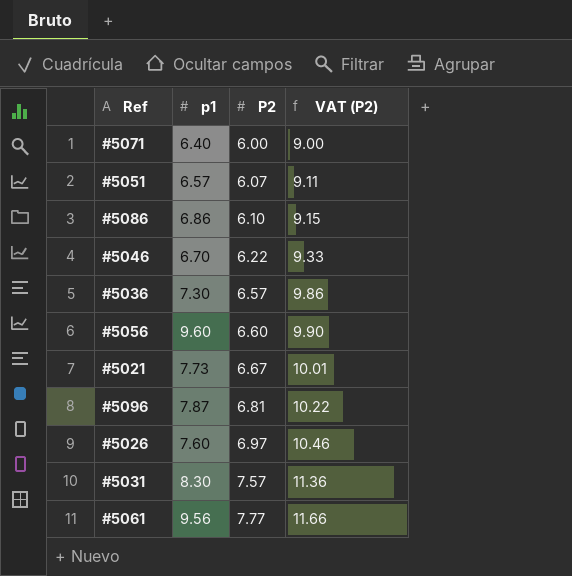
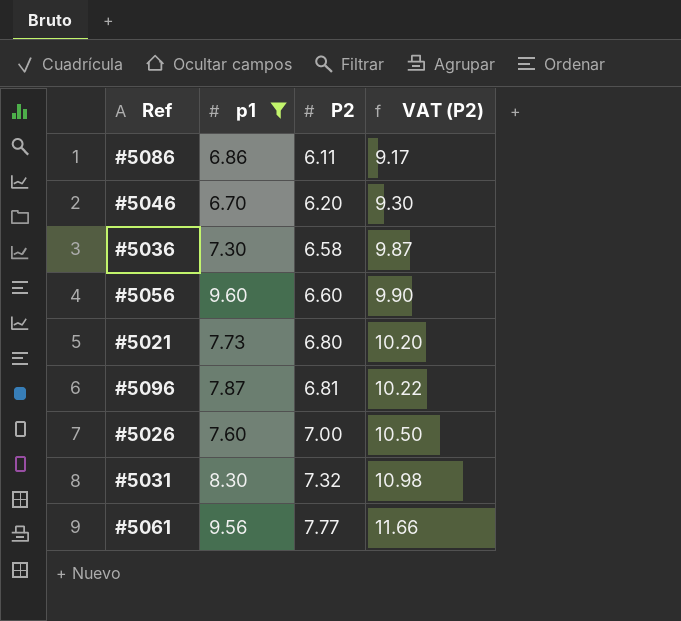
filter: none -> p1 >= 6.70
#5086 | P2: 6.10 -> 6.11
#5086 | VAT (P2): 9.15 -> 9.17
#5046 | P2: 6.22 -> 6.20
#5046 | VAT (P2): 9.33 -> 9.30
#5036 | P2: 6.57 -> 6.58
#5036 | VAT (P2): 9.86 -> 9.87
#5021 | P2: 6.67 -> 6.80
#5021 | VAT (P2): 10.01 -> 10.20
#5026 | P2: 6.97 -> 7.00
#5026 | VAT (P2): 10.46 -> 10.50
#5031 | P2: 7.57 -> 7.32
#5031 | VAT (P2): 11.36 -> 10.98

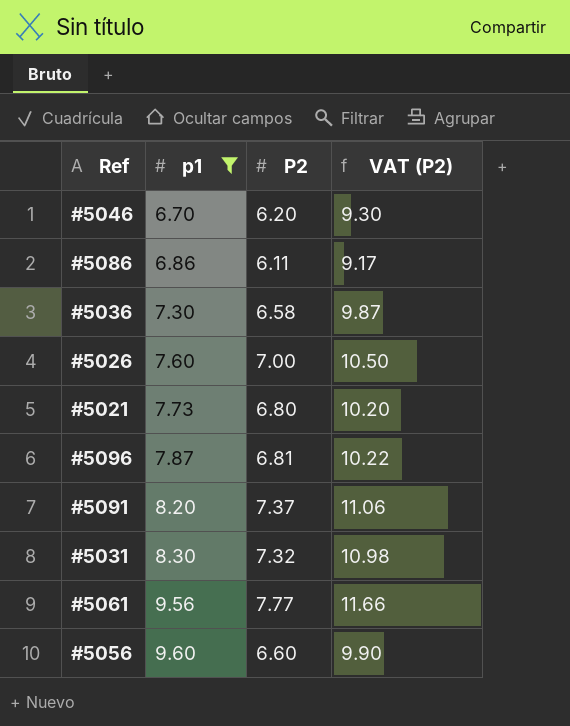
row order: P2 ascending -> p1 ascending
row #5091: none -> 8.20 | 7.37 | 11.06

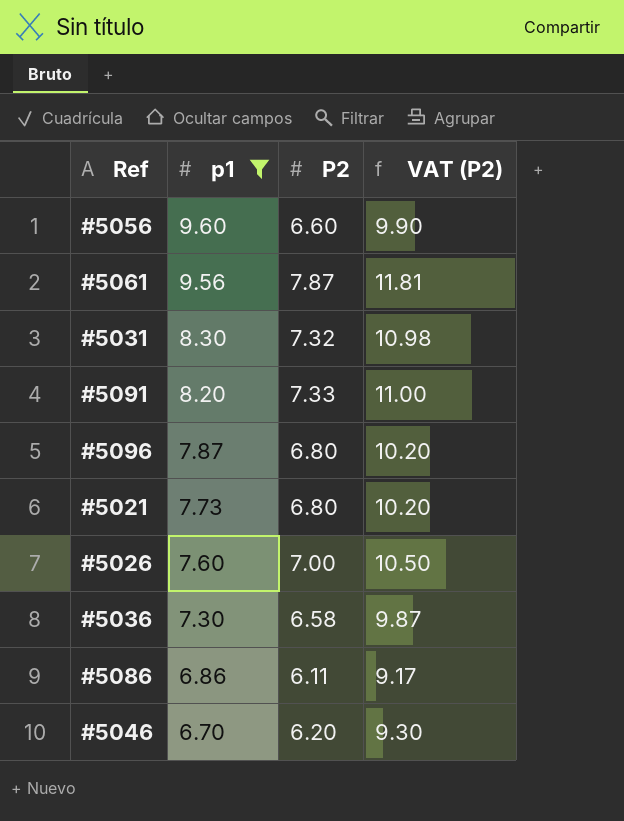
row order: p1 ascending -> p1 descending
#5061 | P2: 7.77 -> 7.87
#5061 | VAT (P2): 11.66 -> 11.81
#5091 | P2: 7.37 -> 7.33
#5091 | VAT (P2): 11.06 -> 11.00
#5096 | P2: 6.81 -> 6.80
#5096 | VAT (P2): 10.22 -> 10.20

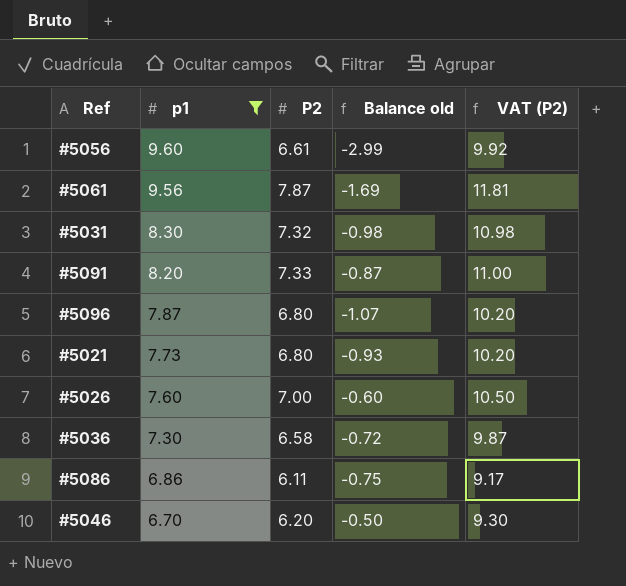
column Balance old | formula: none -> [P2] - [p1]
#5056 | P2: 6.60 -> 6.61
#5056 | VAT (P2): 9.90 -> 9.92

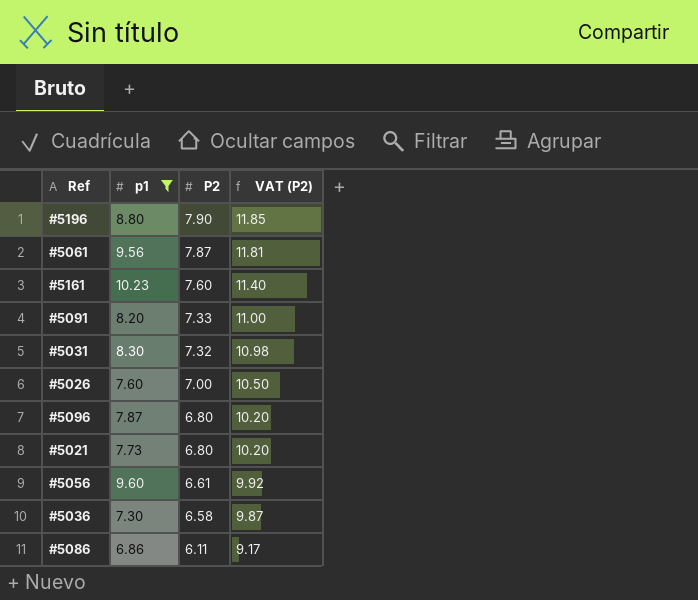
row order: p1 descending -> P2 descending
column Balance old | formula: [P2] - [p1] -> none
row #5046: 6.70 | 6.20 | -0.50 | 9.30 -> none
row #5196: none -> 8.80 | 7.90 | 11.85
row #5161: none -> 10.23 | 7.60 | 11.40

